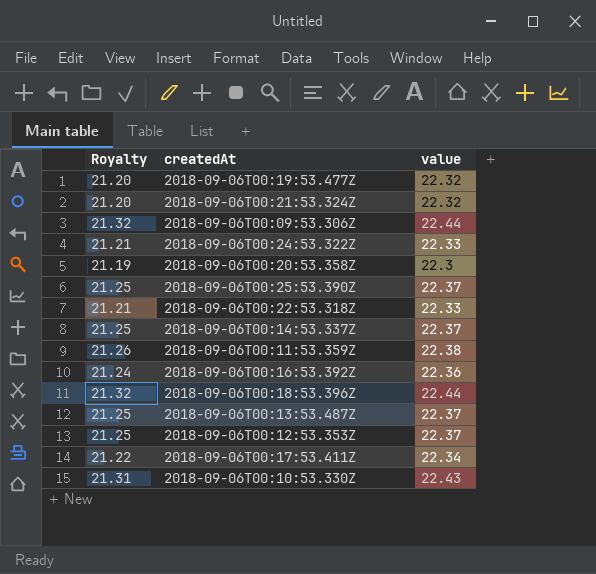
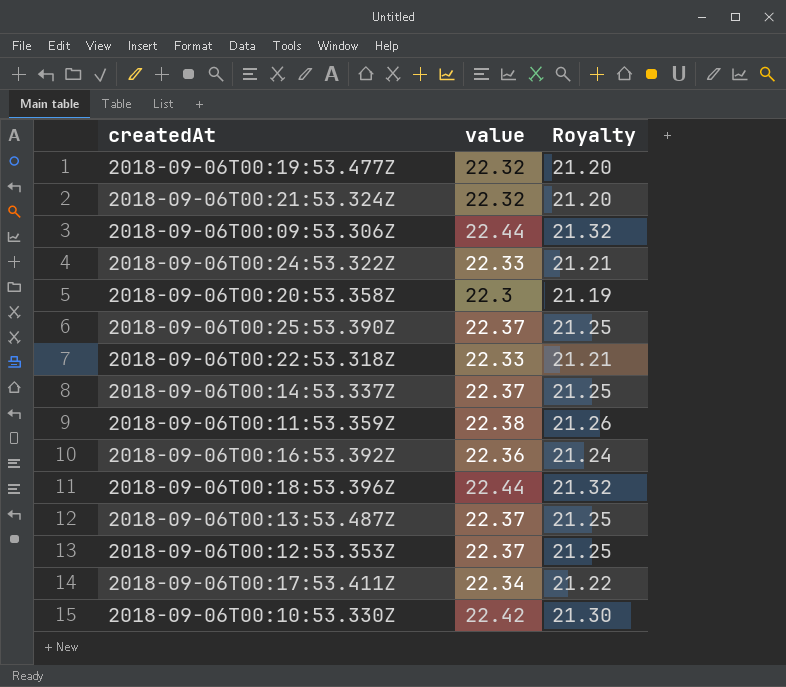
column Royalty | position: 1 -> 3
2018-09-06T00:10:53.330Z | value: 22.43 -> 22.42
2018-09-06T00:10:53.330Z | Royalty: 21.31 -> 21.30

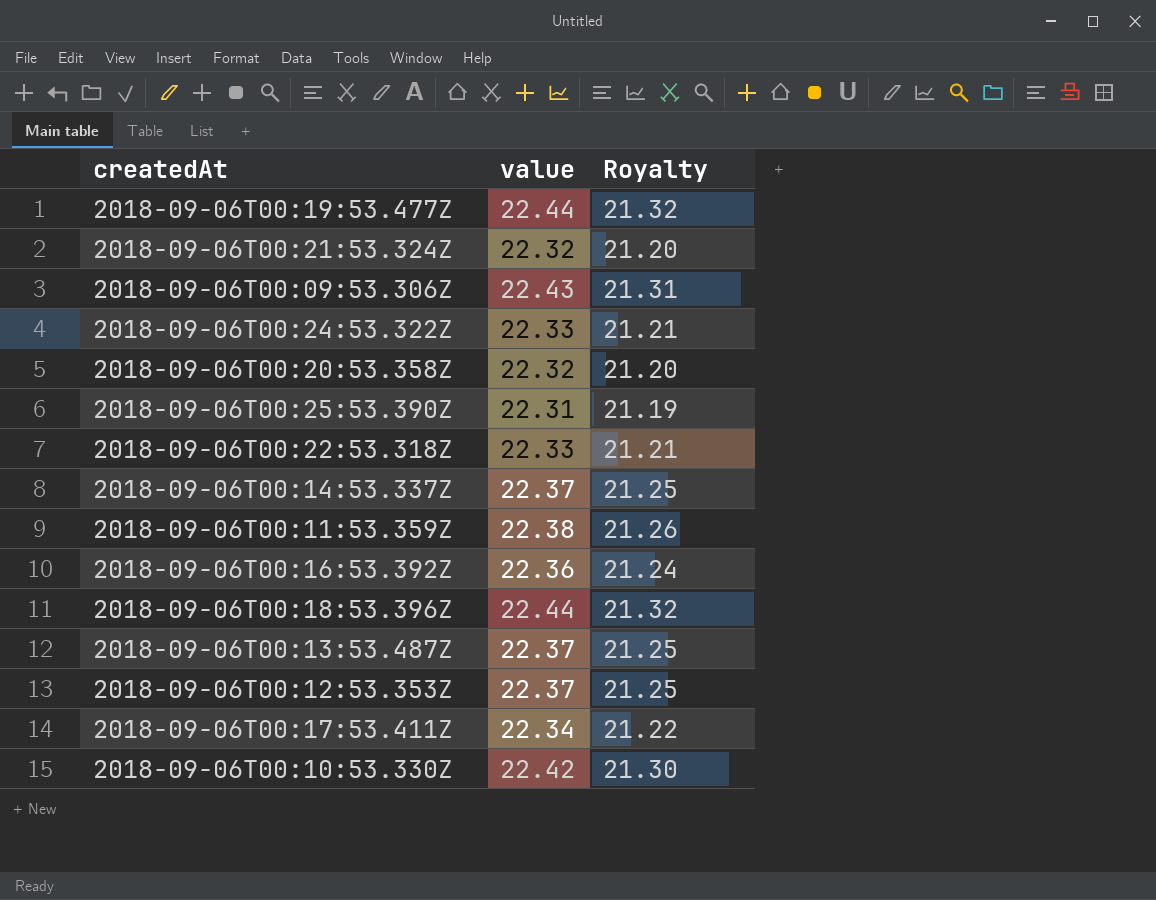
2018-09-06T00:19:53.477Z | value: 22.32 -> 22.44
2018-09-06T00:19:53.477Z | Royalty: 21.20 -> 21.32
2018-09-06T00:09:53.306Z | value: 22.44 -> 22.43
2018-09-06T00:09:53.306Z | Royalty: 21.32 -> 21.31
2018-09-06T00:20:53.358Z | value: 22.3 -> 22.32
2018-09-06T00:20:53.358Z | Royalty: 21.19 -> 21.20
2018-09-06T00:25:53.390Z | value: 22.37 -> 22.31
2018-09-06T00:25:53.390Z | Royalty: 21.25 -> 21.19

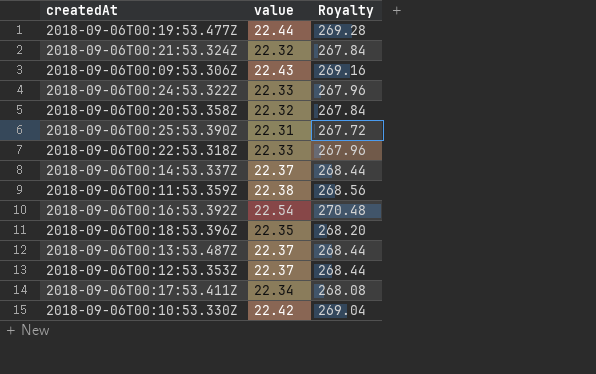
column Royalty | formula: [value] * 0.95 -> [value] * 12
2018-09-06T00:16:53.392Z | value: 22.36 -> 22.54
2018-09-06T00:18:53.396Z | value: 22.44 -> 22.35

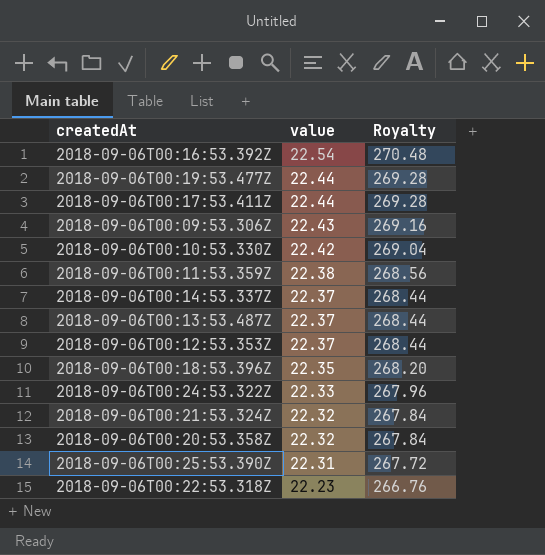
row order: none -> value descending
2018-09-06T00:17:53.411Z | value: 22.34 -> 22.44
2018-09-06T00:17:53.411Z | Royalty: 268.08 -> 269.28
2018-09-06T00:22:53.318Z | value: 22.33 -> 22.23
2018-09-06T00:22:53.318Z | Royalty: 267.96 -> 266.76

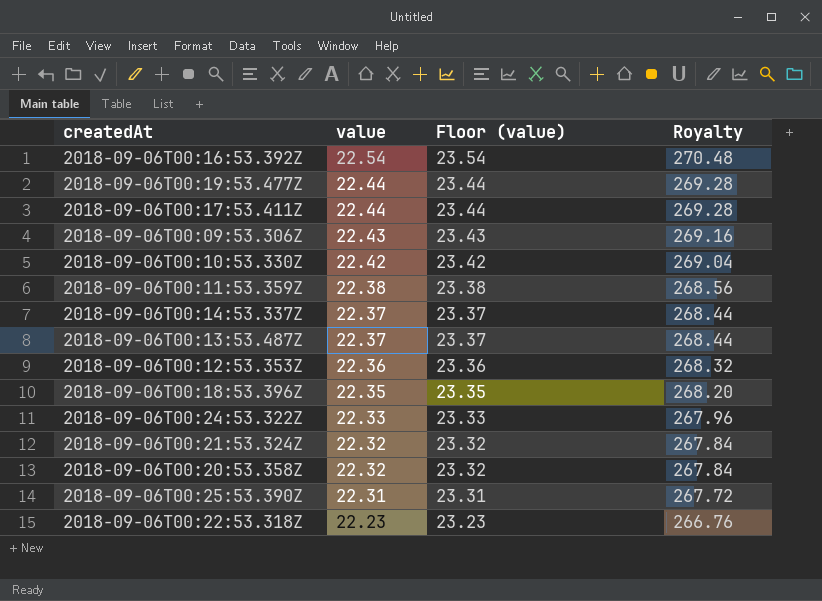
column Floor (value) | formula: none -> [value] + 1
2018-09-06T00:12:53.353Z | value: 22.37 -> 22.36
2018-09-06T00:12:53.353Z | Royalty: 268.44 -> 268.32

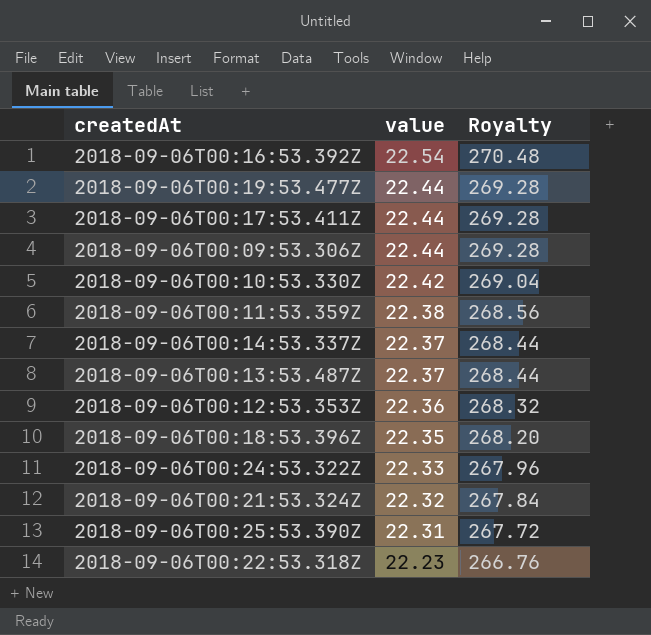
column Floor (value) | formula: [value] + 1 -> none
row 2018-09-06T00:20:53.358Z: 22.32 | 23.32 | 267.84 -> none
2018-09-06T00:09:53.306Z | value: 22.43 -> 22.44
2018-09-06T00:09:53.306Z | Royalty: 269.16 -> 269.28

